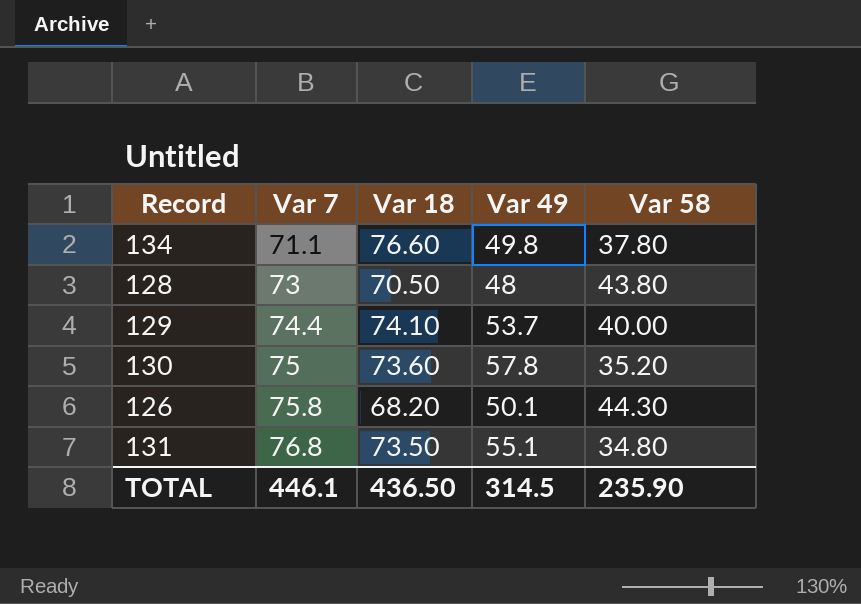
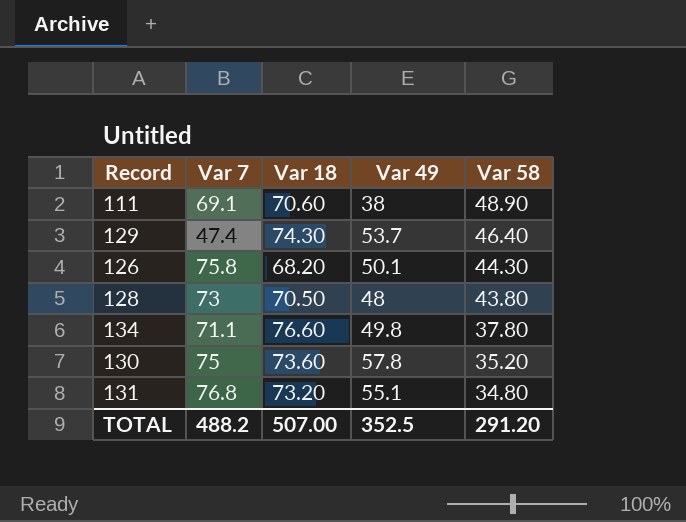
row order: Var 7 ascending -> Var 58 descending
row 111: none -> 69.1 | 70.60 | 38 | 48.90
129 | Var 7: 74.4 -> 47.4
129 | Var 18: 74.10 -> 74.30
129 | Var 58: 40.00 -> 46.40
131 | Var 18: 73.50 -> 73.20
TOTAL | Var 7: 446.1 -> 488.2
TOTAL | Var 18: 436.50 -> 507.00
TOTAL | Var 49: 314.5 -> 352.5
TOTAL | Var 58: 235.90 -> 291.20

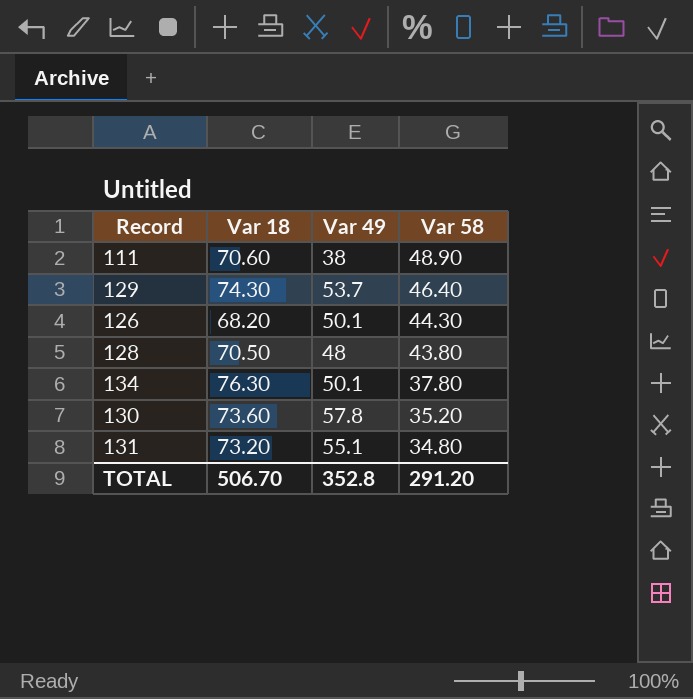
column Var 7 | position: 2 -> none
134 | Var 18: 76.60 -> 76.30
134 | Var 49: 49.8 -> 50.1
TOTAL | Var 18: 507.00 -> 506.70
TOTAL | Var 49: 352.5 -> 352.8

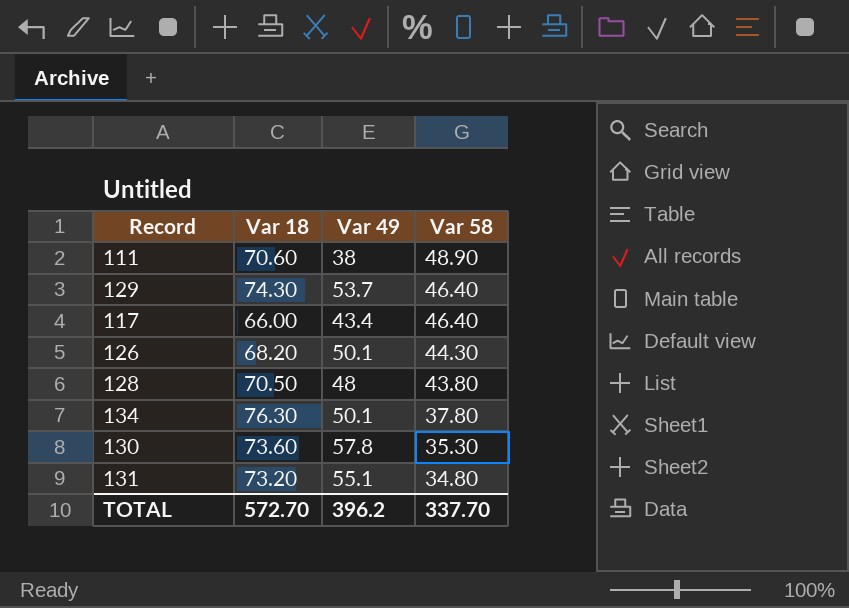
row 117: none -> 66.00 | 43.4 | 46.40
130 | Var 58: 35.20 -> 35.30
TOTAL | Var 18: 506.70 -> 572.70
TOTAL | Var 49: 352.8 -> 396.2
TOTAL | Var 58: 291.20 -> 337.70

